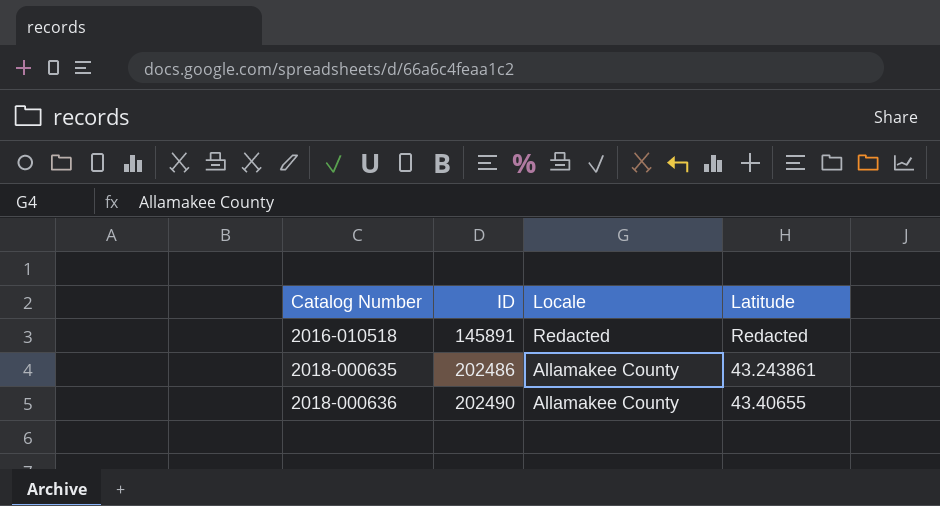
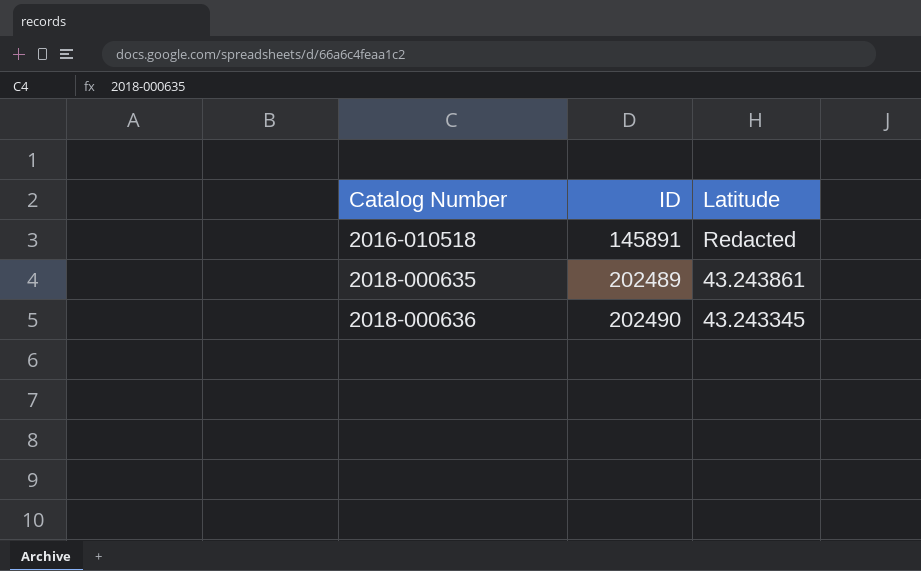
column Locale | position: 3 -> none
2018-000635 | ID: 202486 -> 202489
2018-000636 | Latitude: 43.40655 -> 43.243345

